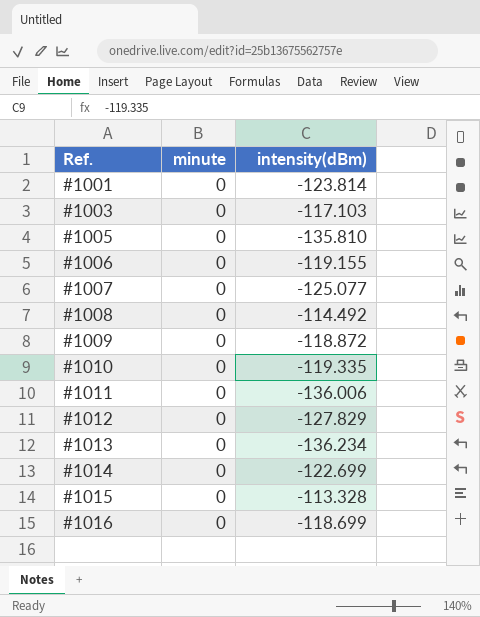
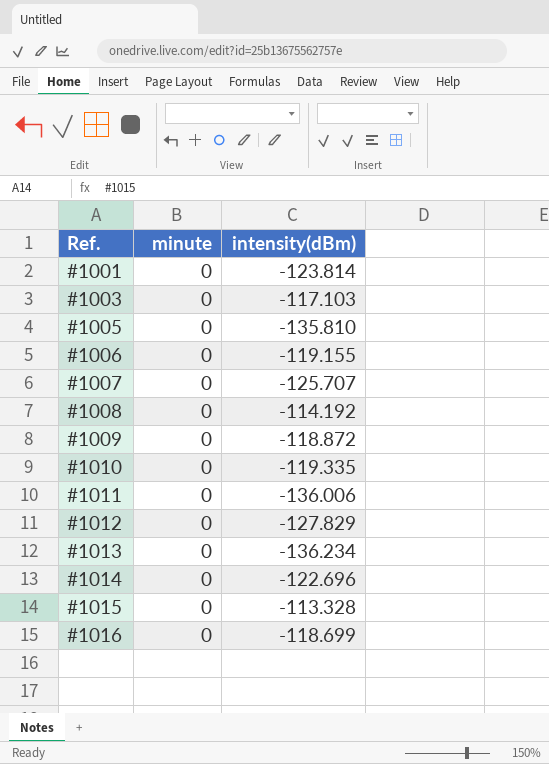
#1007 | intensity(dBm): -125.077 -> -125.707
#1008 | intensity(dBm): -114.492 -> -114.192
#1014 | intensity(dBm): -122.699 -> -122.696

